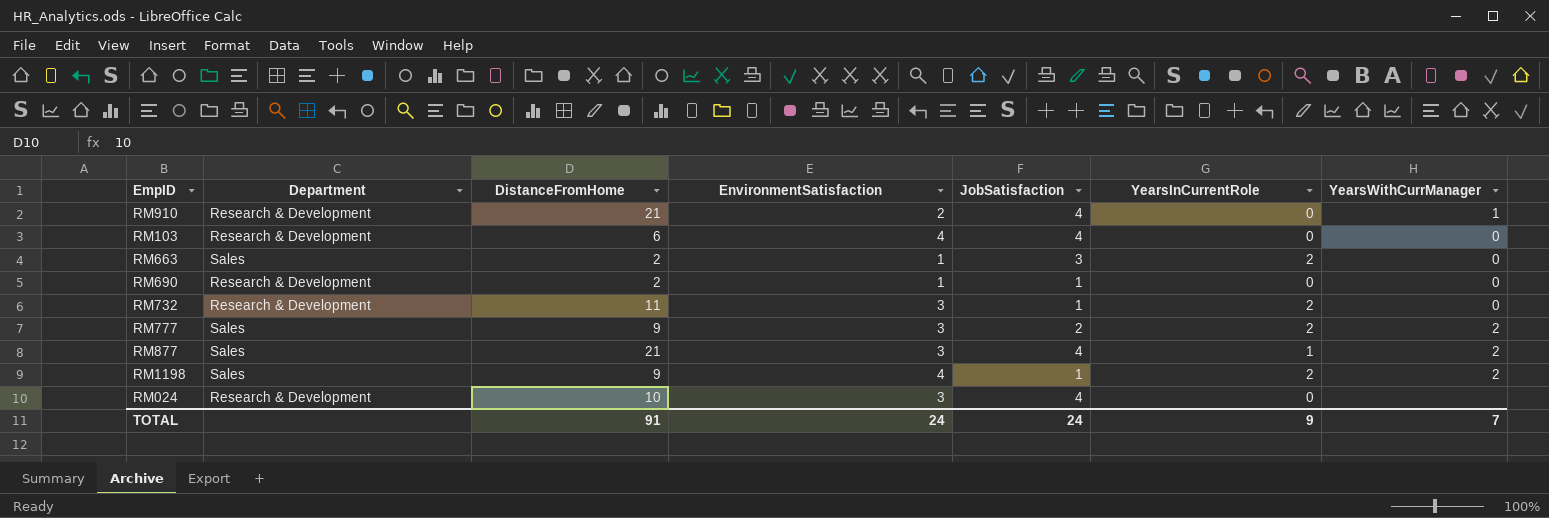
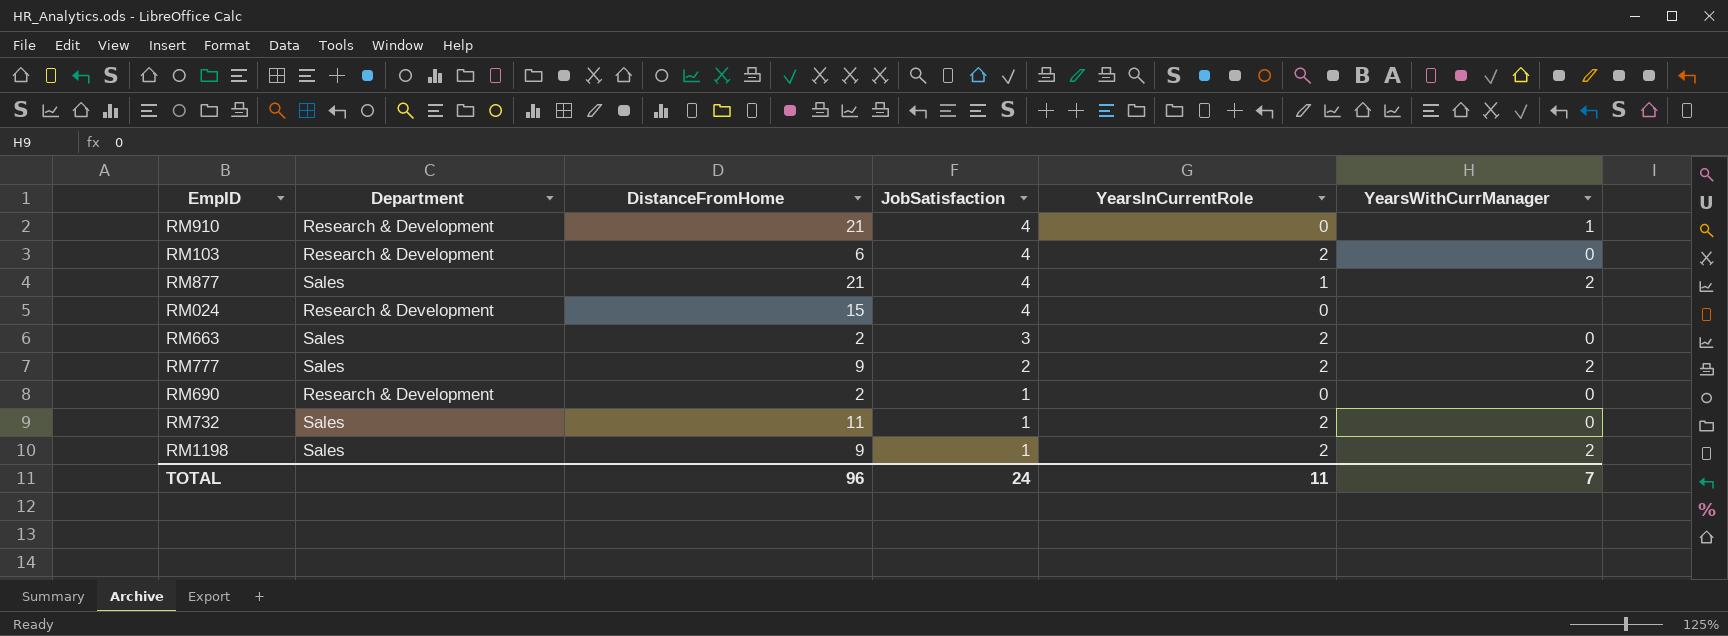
row order: none -> JobSatisfaction descending
column EnvironmentSatisfaction | position: 4 -> none
RM103 | YearsInCurrentRole: 0 -> 2
RM024 | DistanceFromHome: 10 -> 15
RM732 | Department: Research & Development -> Sales
TOTAL | DistanceFromHome: 91 -> 96
TOTAL | YearsInCurrentRole: 9 -> 11

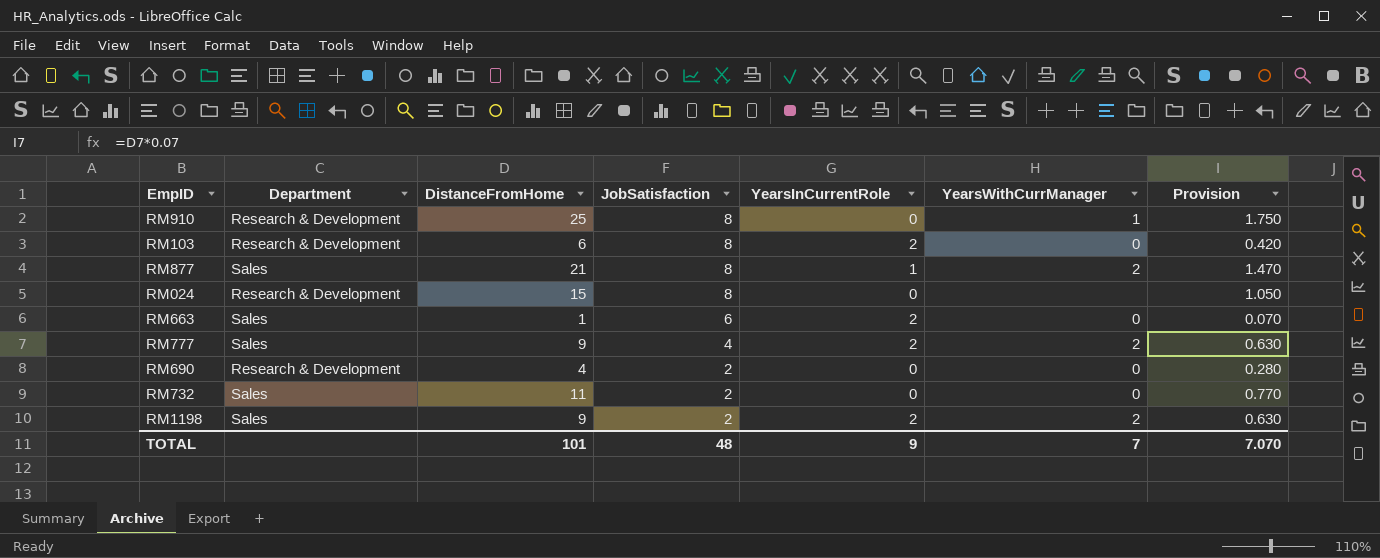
column Provision | formula: none -> [DistanceFromHome] * 0.07
RM910 | DistanceFromHome: 21 -> 25
RM910 | JobSatisfaction: 4 -> 8
RM103 | JobSatisfaction: 4 -> 8
RM877 | JobSatisfaction: 4 -> 8
RM024 | JobSatisfaction: 4 -> 8
RM663 | DistanceFromHome: 2 -> 1
RM663 | JobSatisfaction: 3 -> 6
RM777 | JobSatisfaction: 2 -> 4
RM690 | DistanceFromHome: 2 -> 4
RM690 | JobSatisfaction: 1 -> 2
RM732 | JobSatisfaction: 1 -> 2
RM732 | YearsInCurrentRole: 2 -> 0
RM1198 | JobSatisfaction: 1 -> 2
TOTAL | DistanceFromHome: 96 -> 101
TOTAL | JobSatisfaction: 24 -> 48
TOTAL | YearsInCurrentRole: 11 -> 9

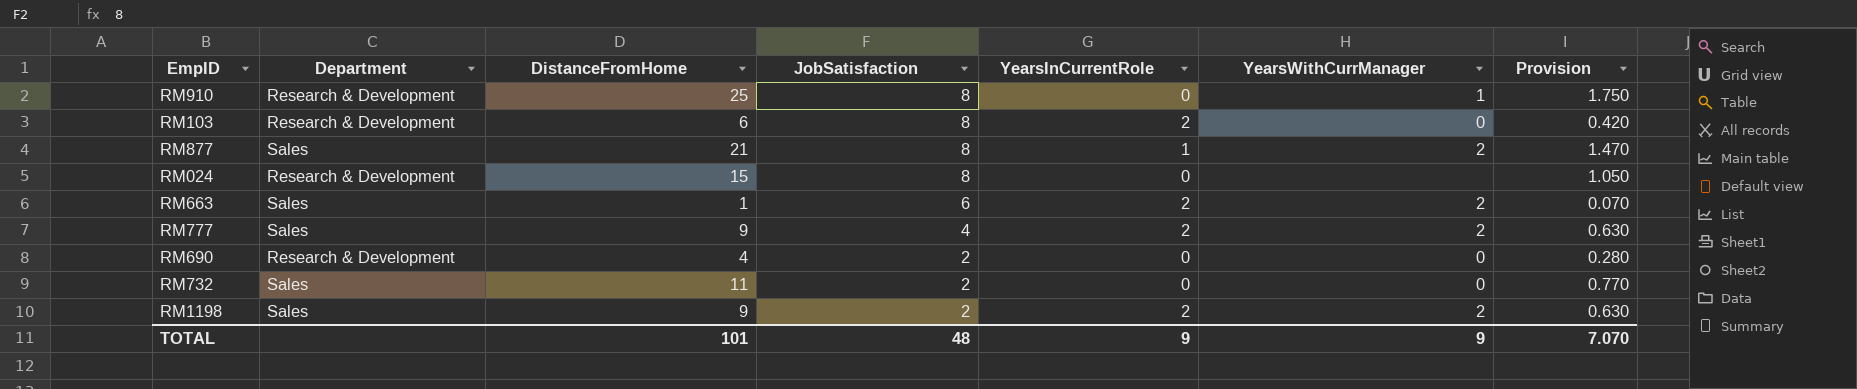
RM663 | YearsWithCurrManager: 0 -> 2
TOTAL | YearsWithCurrManager: 7 -> 9

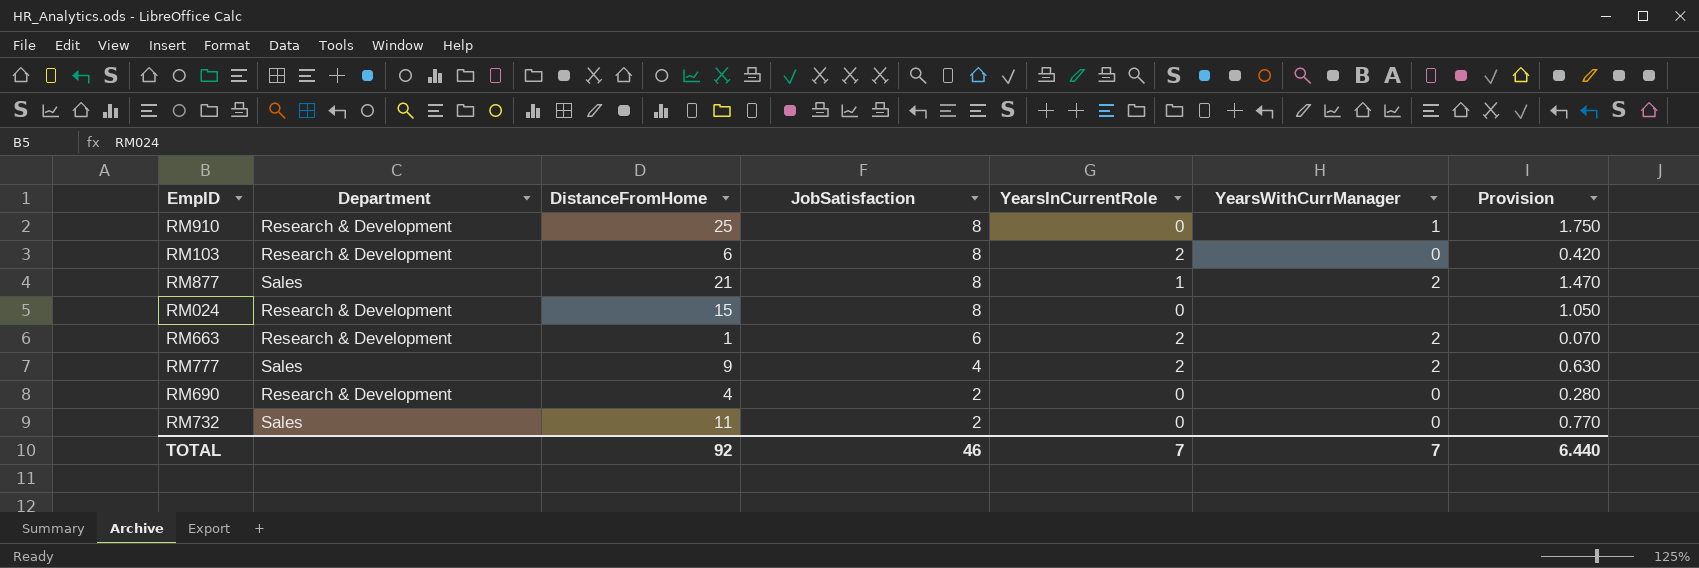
row RM1198: Sales | 9 | 2 | 2 | 2 | 0.630 -> none
RM663 | Department: Sales -> Research & Development
TOTAL | DistanceFromHome: 101 -> 92
TOTAL | JobSatisfaction: 48 -> 46
TOTAL | YearsInCurrentRole: 9 -> 7
TOTAL | YearsWithCurrManager: 9 -> 7
TOTAL | Provision: 7.070 -> 6.440

